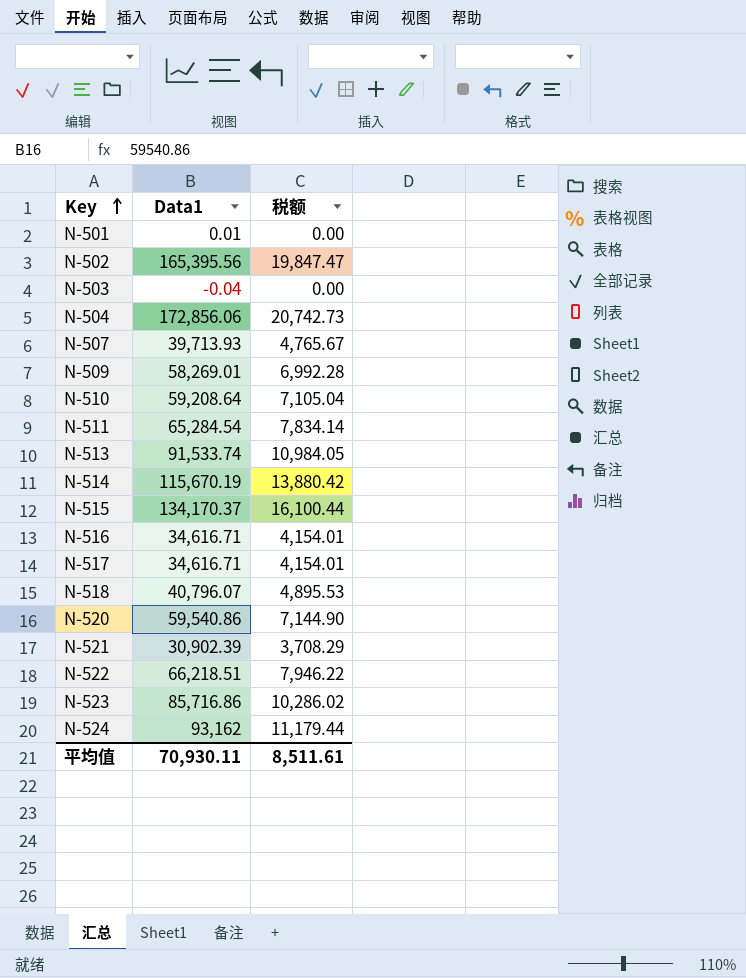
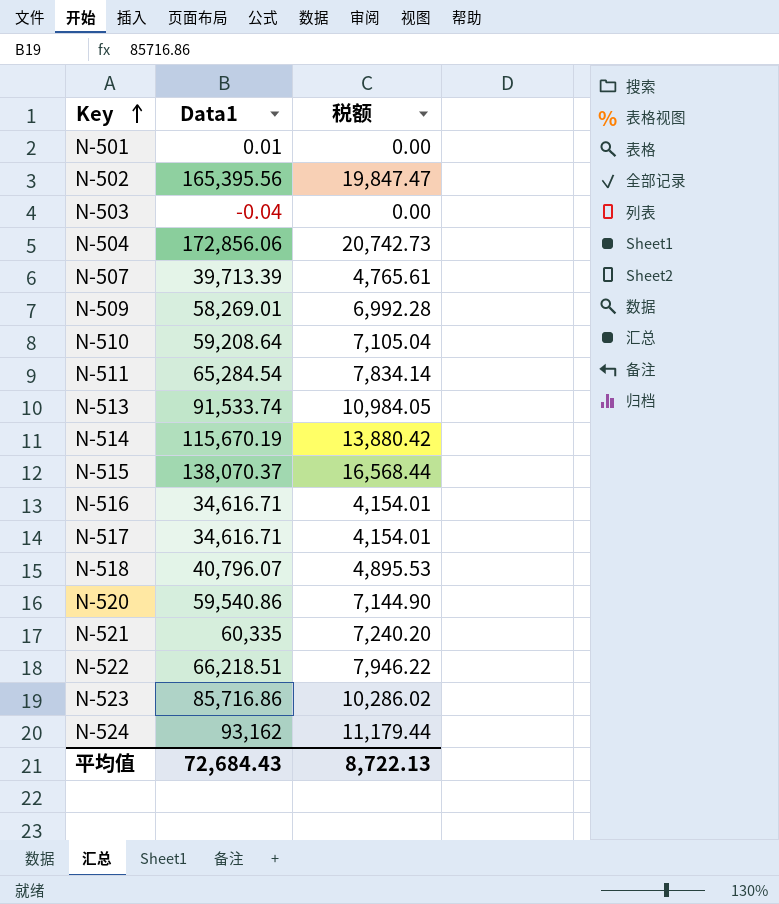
N-507 | Data1: 39,713.93 -> 39,713.39
N-507 | 税额: 4,765.67 -> 4,765.61
N-515 | Data1: 134,170.37 -> 138,070.37
N-515 | 税额: 16,100.44 -> 16,568.44
N-521 | Data1: 30,902.39 -> 60,335
N-521 | 税额: 3,708.29 -> 7,240.20
平均值 | Data1: 70,930.11 -> 72,684.43
平均值 | 税额: 8,511.61 -> 8,722.13

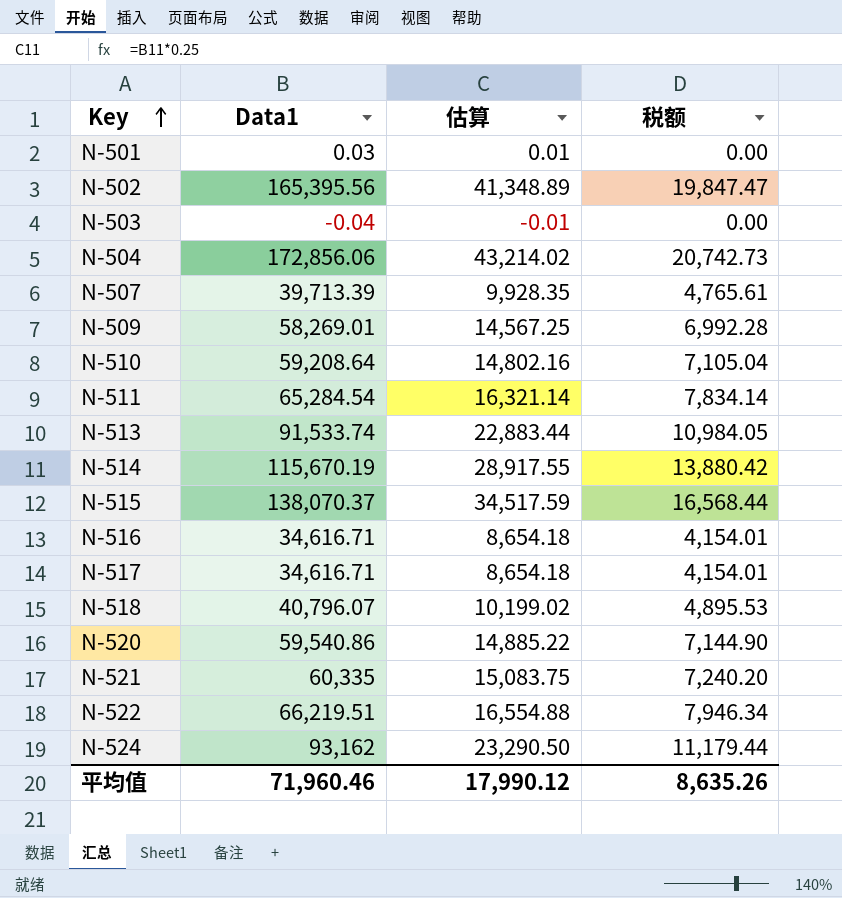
column 估算 | formula: none -> [Data1] * 0.25
row N-523: 85,716.86 | 10,286.02 -> none
N-501 | Data1: 0.01 -> 0.03
N-522 | Data1: 66,218.51 -> 66,219.51
N-522 | 税额: 7,946.22 -> 7,946.34
平均值 | Data1: 72,684.43 -> 71,960.46
平均值 | 税额: 8,722.13 -> 8,635.26

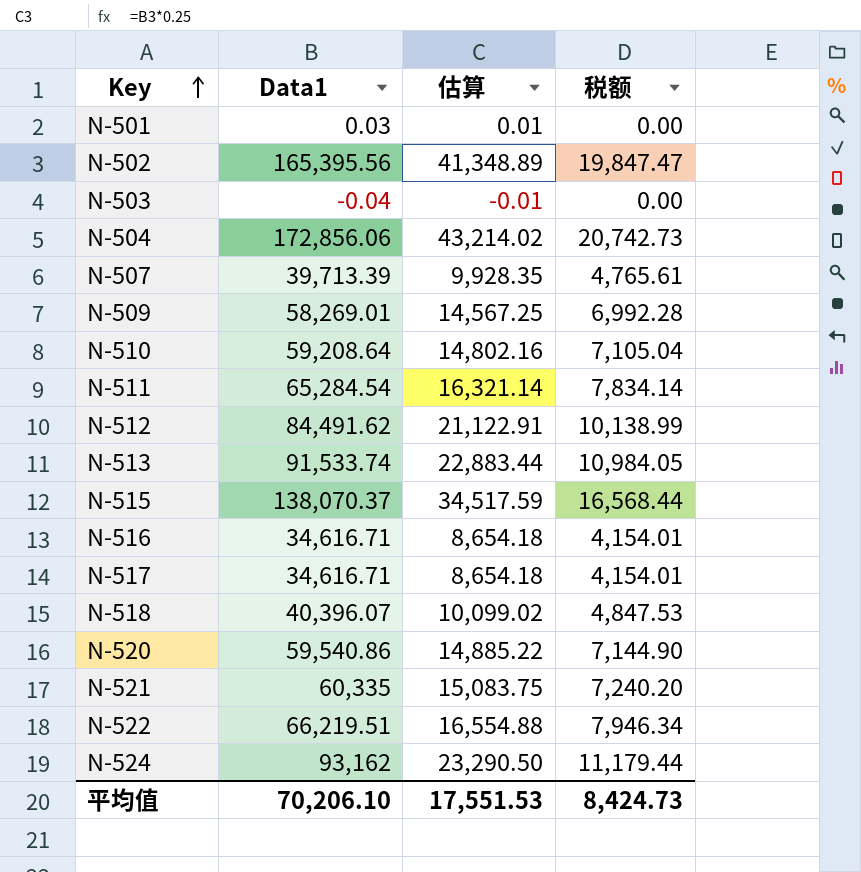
row N-514: 115,670.19 | 28,917.55 | 13,880.42 -> none
row N-512: none -> 84,491.62 | 21,122.91 | 10,138.99
N-518 | Data1: 40,796.07 -> 40,396.07
N-518 | 估算: 10,199.02 -> 10,099.02
N-518 | 税额: 4,895.53 -> 4,847.53
平均值 | Data1: 71,960.46 -> 70,206.10
平均值 | 估算: 17,990.12 -> 17,551.53
平均值 | 税额: 8,635.26 -> 8,424.73

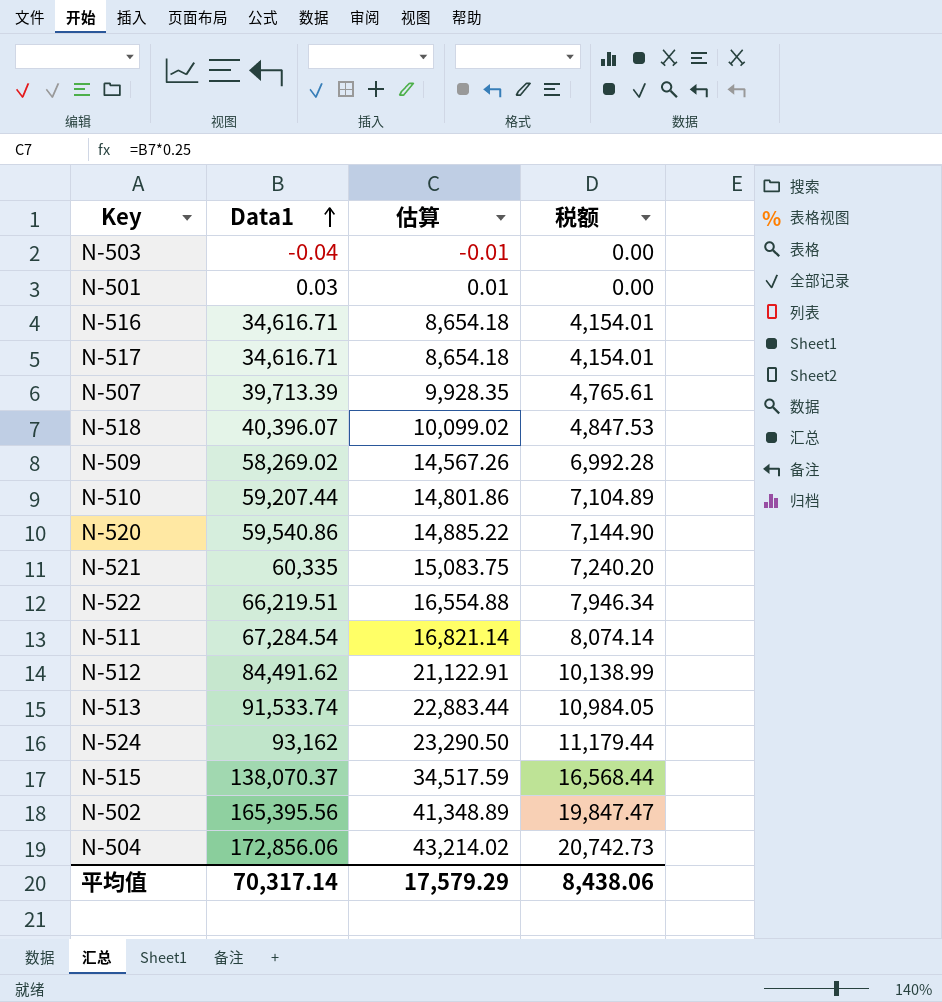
row order: Key ascending -> Data1 ascending
N-509 | Data1: 58,269.01 -> 58,269.02
N-509 | 估算: 14,567.25 -> 14,567.26
N-510 | Data1: 59,208.64 -> 59,207.44
N-510 | 估算: 14,802.16 -> 14,801.86
N-510 | 税额: 7,105.04 -> 7,104.89
N-511 | Data1: 65,284.54 -> 67,284.54
N-511 | 估算: 16,321.14 -> 16,821.14
N-511 | 税额: 7,834.14 -> 8,074.14
平均值 | Data1: 70,206.10 -> 70,317.14
平均值 | 估算: 17,551.53 -> 17,579.29
平均值 | 税额: 8,424.73 -> 8,438.06

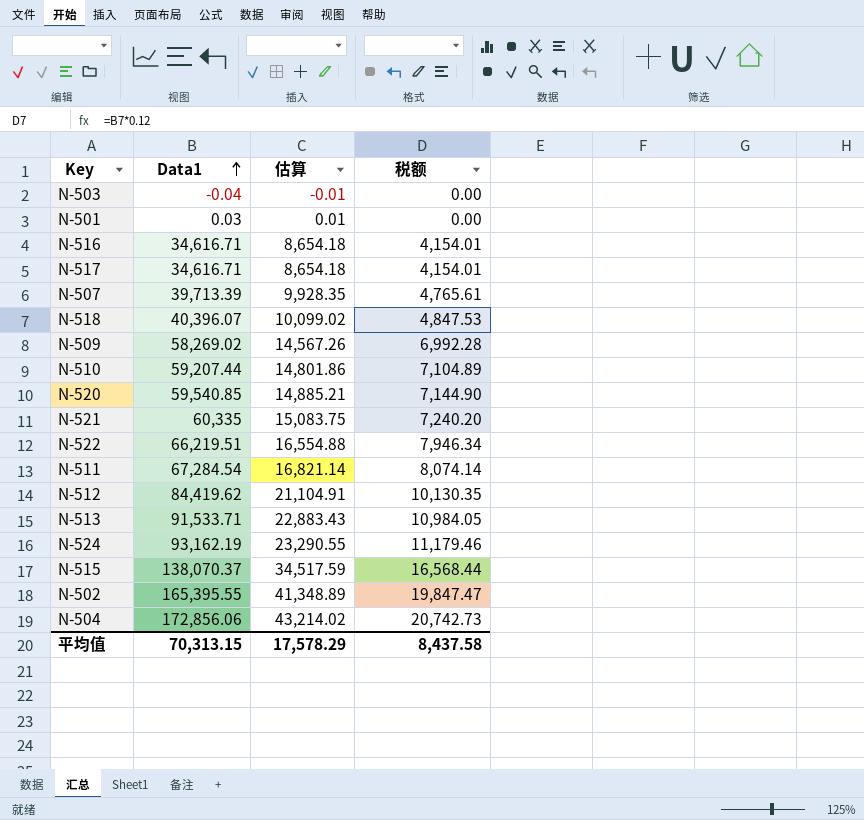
N-520 | Data1: 59,540.86 -> 59,540.85
N-520 | 估算: 14,885.22 -> 14,885.21
N-512 | Data1: 84,491.62 -> 84,419.62
N-512 | 估算: 21,122.91 -> 21,104.91
N-512 | 税额: 10,138.99 -> 10,130.35
N-513 | Data1: 91,533.74 -> 91,533.71
N-513 | 估算: 22,883.44 -> 22,883.43
N-524 | Data1: 93,162 -> 93,162.19
N-524 | 估算: 23,290.50 -> 23,290.55
N-524 | 税额: 11,179.44 -> 11,179.46
N-502 | Data1: 165,395.56 -> 165,395.55
平均值 | Data1: 70,317.14 -> 70,313.15
平均值 | 估算: 17,579.29 -> 17,578.29
平均值 | 税额: 8,438.06 -> 8,437.58

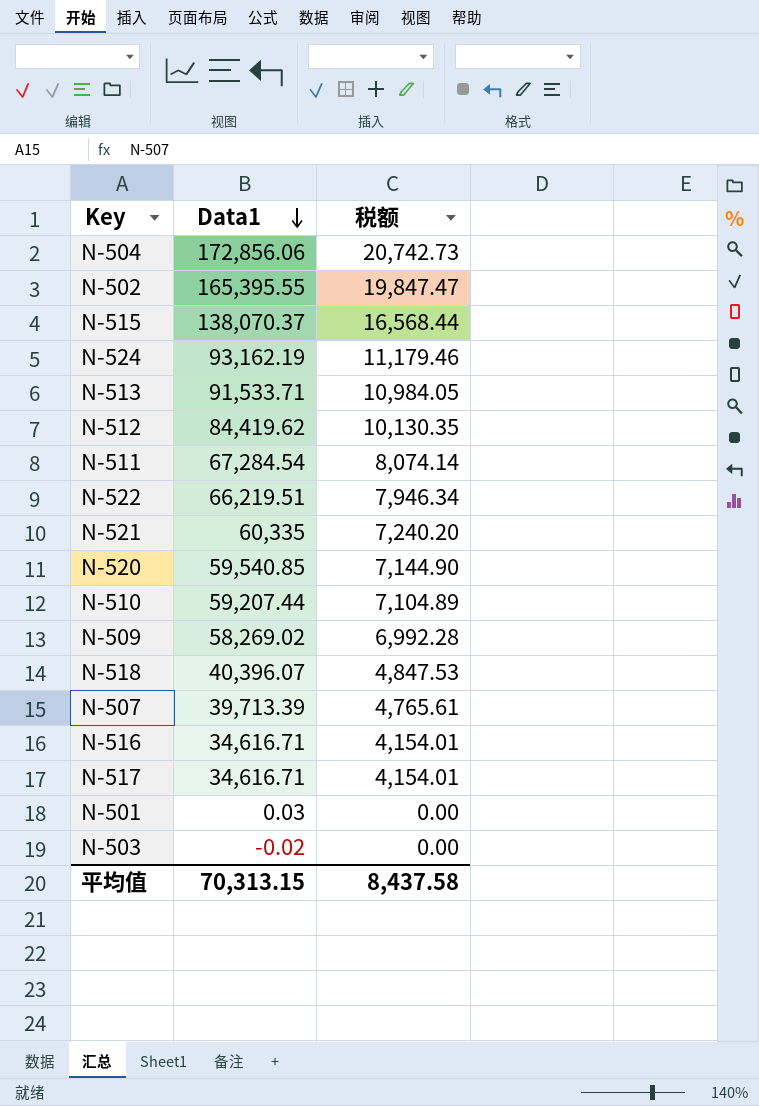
row order: Data1 ascending -> Data1 descending
column 估算 | formula: [Data1] * 0.25 -> none
N-503 | Data1: -0.04 -> -0.02

